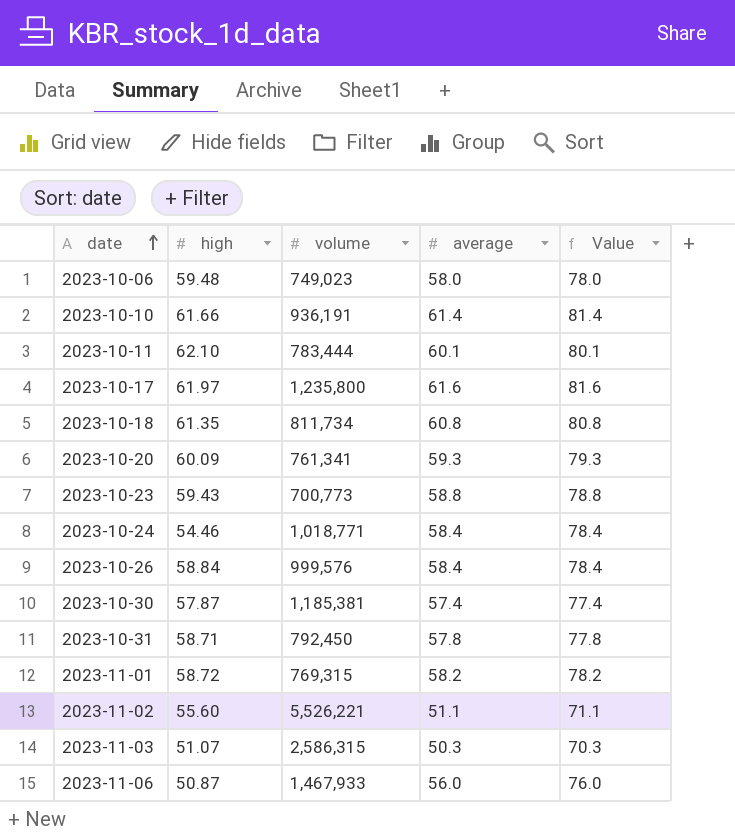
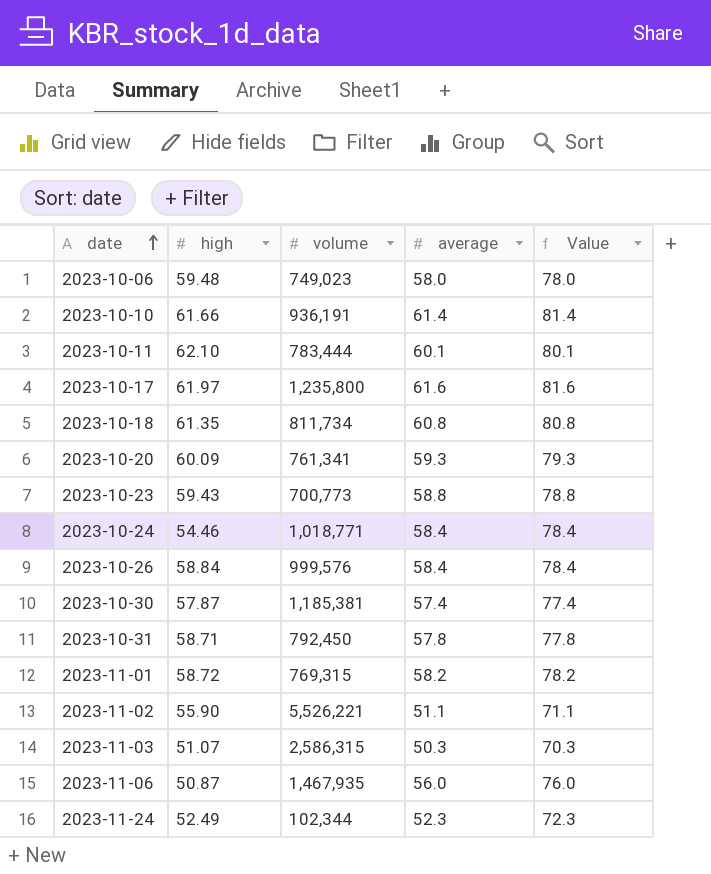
2023-11-02 | high: 55.60 -> 55.90
2023-11-06 | volume: 1,467,933 -> 1,467,935
row 2023-11-24: none -> 52.49 | 102,344 | 52.3 | 72.3

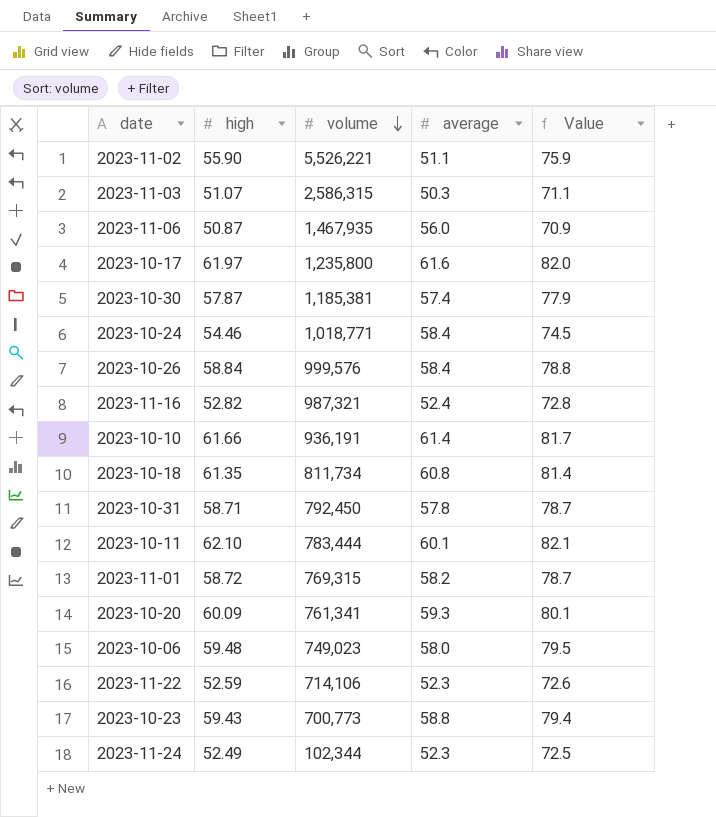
row order: date ascending -> volume descending
column Value | formula: [average] + 20 -> [high] + 20
row 2023-11-16: none -> 52.82 | 987,321 | 52.4 | 72.8
row 2023-11-22: none -> 52.59 | 714,106 | 52.3 | 72.6

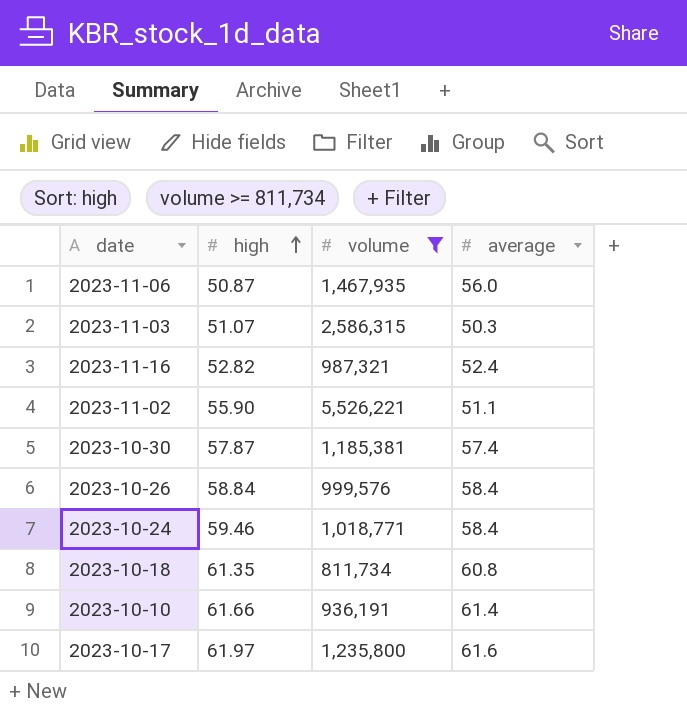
filter: none -> volume >= 811,734
row order: volume descending -> high ascending
column Value | formula: [high] + 20 -> none
2023-10-24 | high: 54.46 -> 59.46

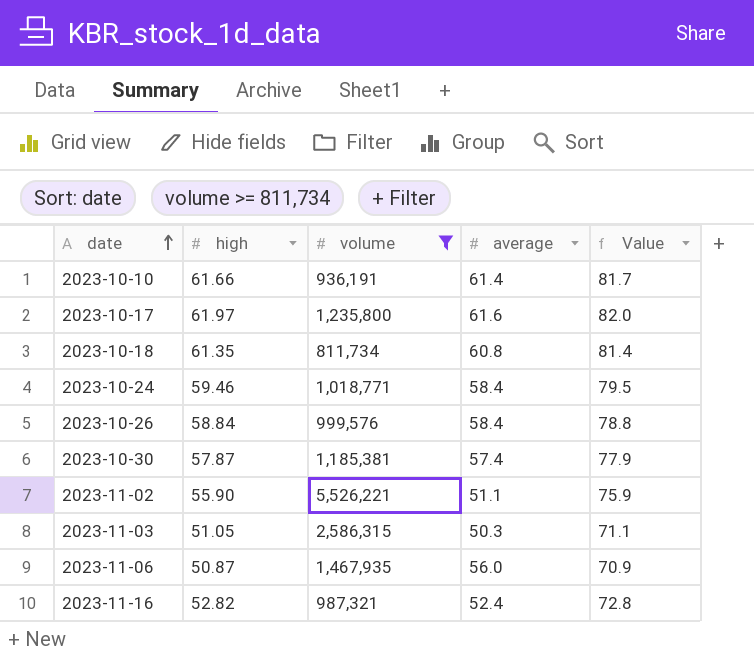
row order: high ascending -> date ascending
column Value | formula: none -> [high] + 20
2023-11-03 | high: 51.07 -> 51.05

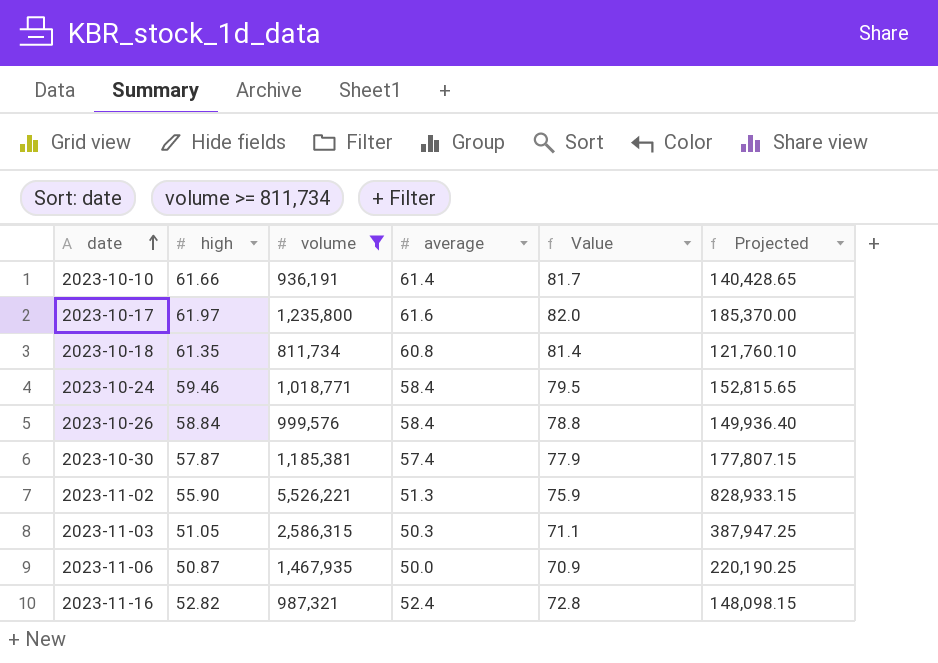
column Projected | formula: none -> [volume] * 0.15
2023-11-02 | average: 51.1 -> 51.3
2023-11-06 | average: 56.0 -> 50.0

